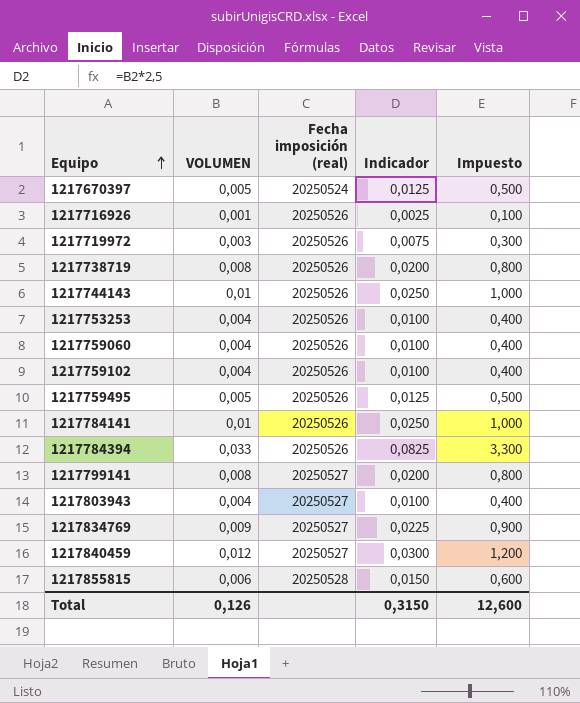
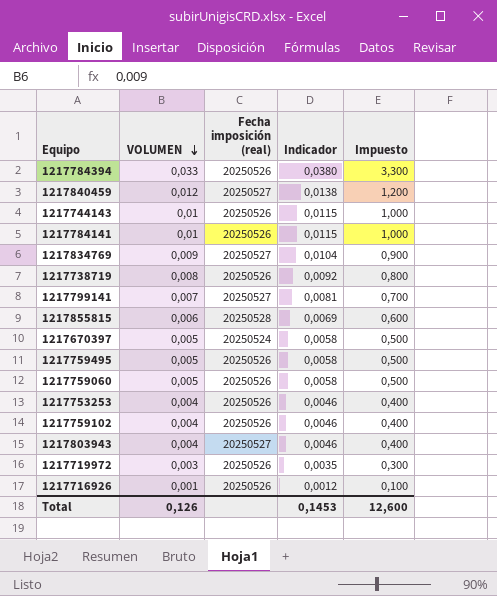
row order: Equipo ascending -> VOLUMEN descending
column Indicador | formula: [VOLUMEN] * 2,5 -> [VOLUMEN] * 1,15
1217799141 | VOLUMEN: 0,008 -> 0,007
1217799141 | Impuesto: 0,800 -> 0,700
1217759060 | VOLUMEN: 0,004 -> 0,005
1217759060 | Impuesto: 0,400 -> 0,500
Total | Indicador: 0,3150 -> 0,1453

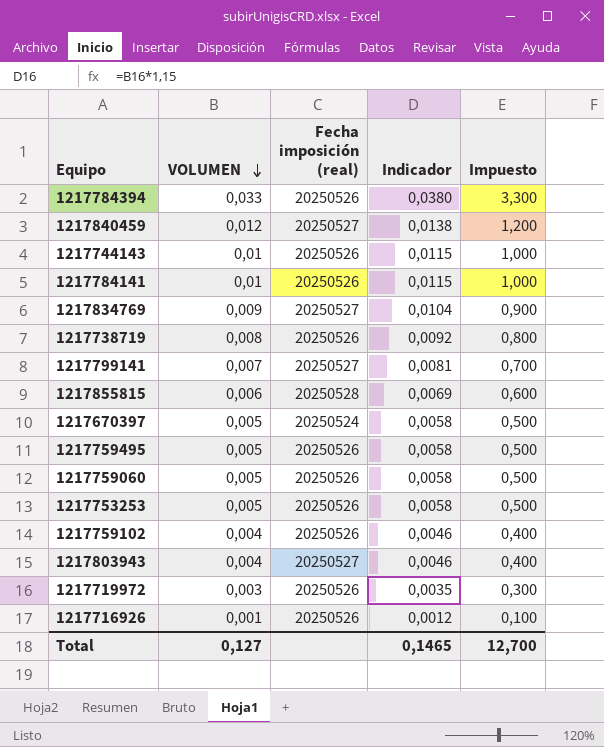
1217753253 | VOLUMEN: 0,004 -> 0,005
1217753253 | Indicador: 0,0046 -> 0,0058
1217753253 | Impuesto: 0,400 -> 0,500
Total | VOLUMEN: 0,126 -> 0,127
Total | Indicador: 0,1453 -> 0,1465
Total | Impuesto: 12,600 -> 12,700

